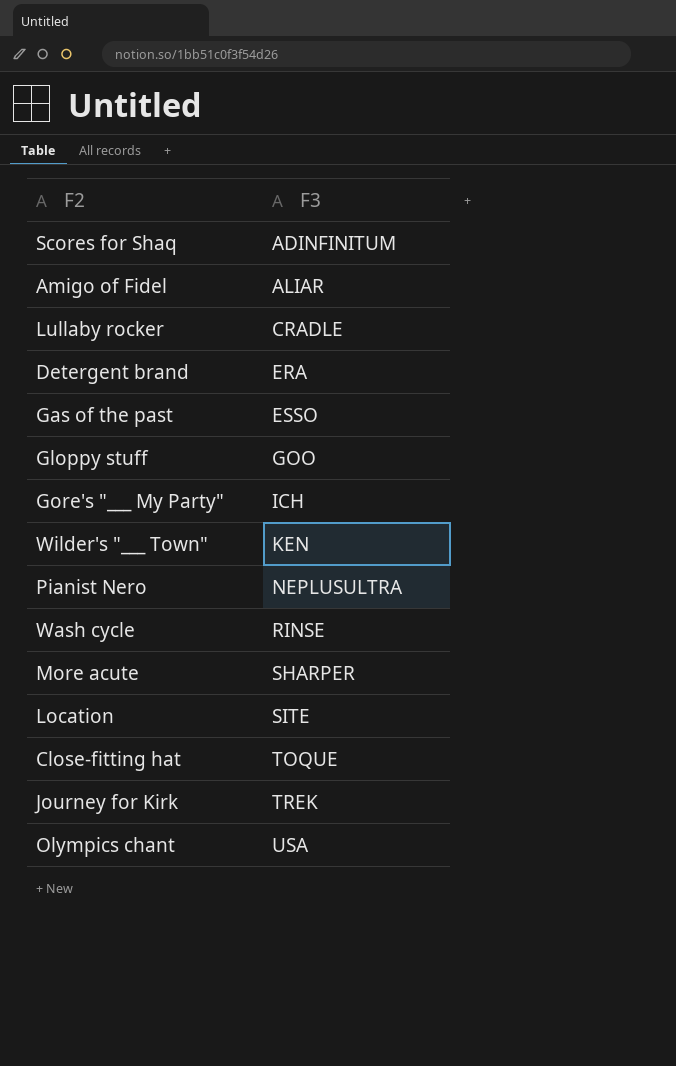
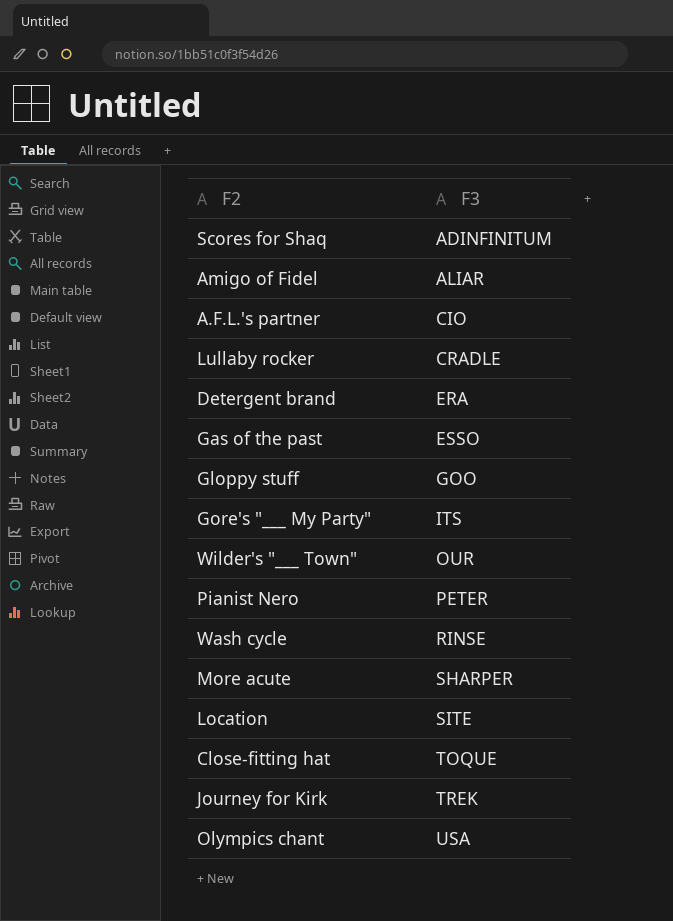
row A.F.L.'s partner: none -> CIO
Gore's "___ My Party" | F3: ICH -> ITS
Wilder's "___ Town" | F3: KEN -> OUR
Pianist Nero | F3: NEPLUSULTRA -> PETER

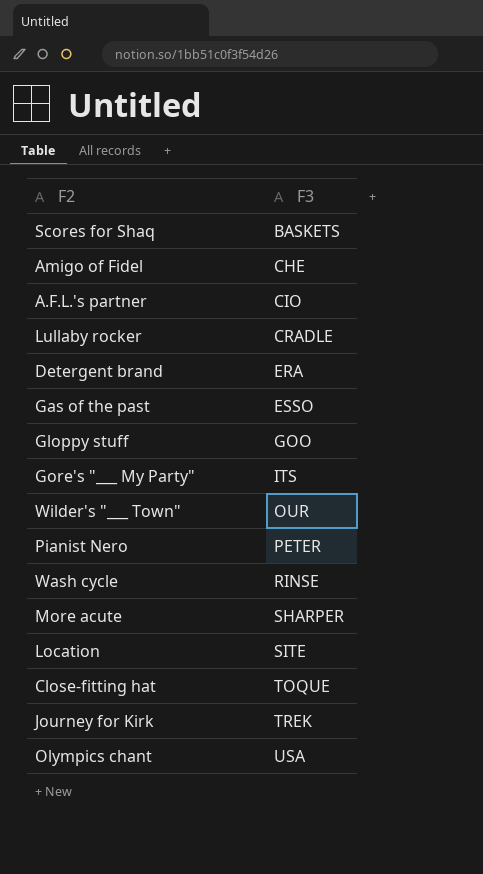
Scores for Shaq | F3: ADINFINITUM -> BASKETS
Amigo of Fidel | F3: ALIAR -> CHE

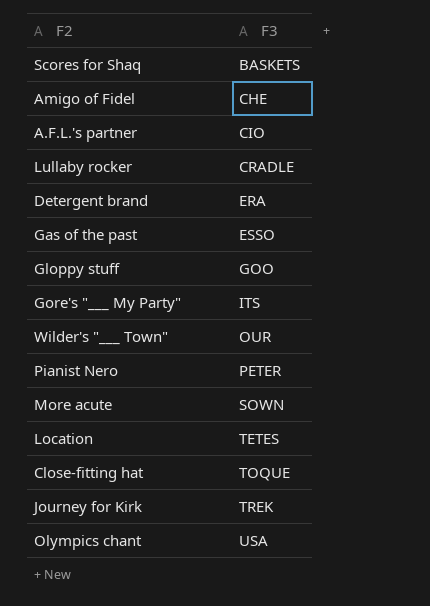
row Wash cycle: RINSE -> none
More acute | F3: SHARPER -> SOWN
Location | F3: SITE -> TETES

